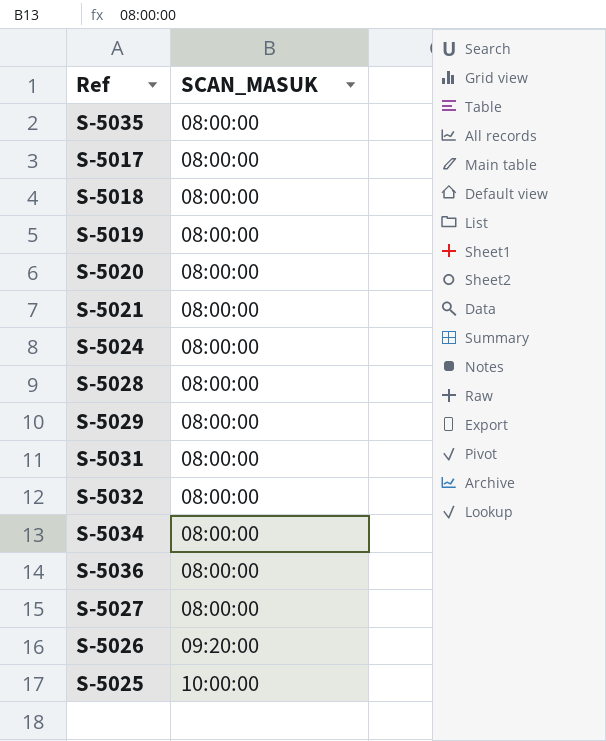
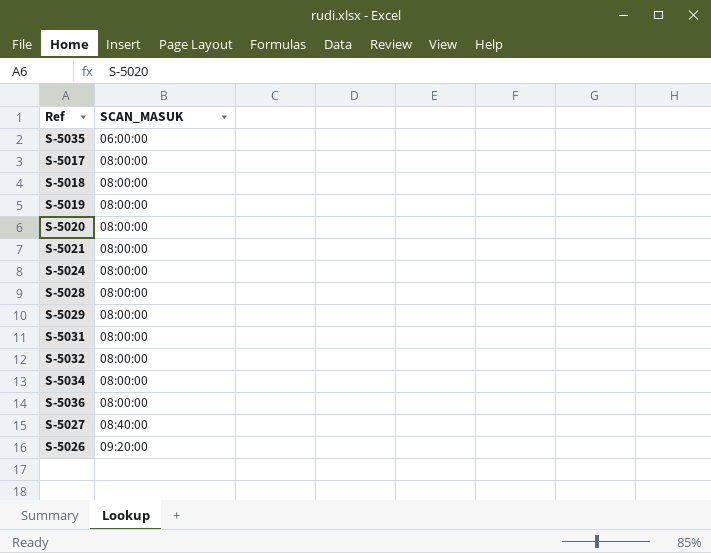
row S-5025: 10:00:00 -> none
S-5035 | SCAN_MASUK: 08:00:00 -> 06:00:00
S-5027 | SCAN_MASUK: 08:00:00 -> 08:40:00

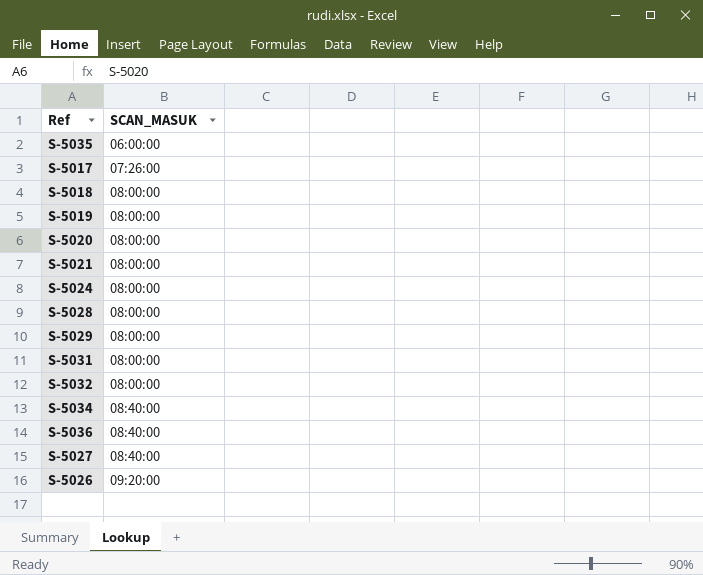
S-5017 | SCAN_MASUK: 08:00:00 -> 07:26:00
S-5034 | SCAN_MASUK: 08:00:00 -> 08:40:00
S-5036 | SCAN_MASUK: 08:00:00 -> 08:40:00

